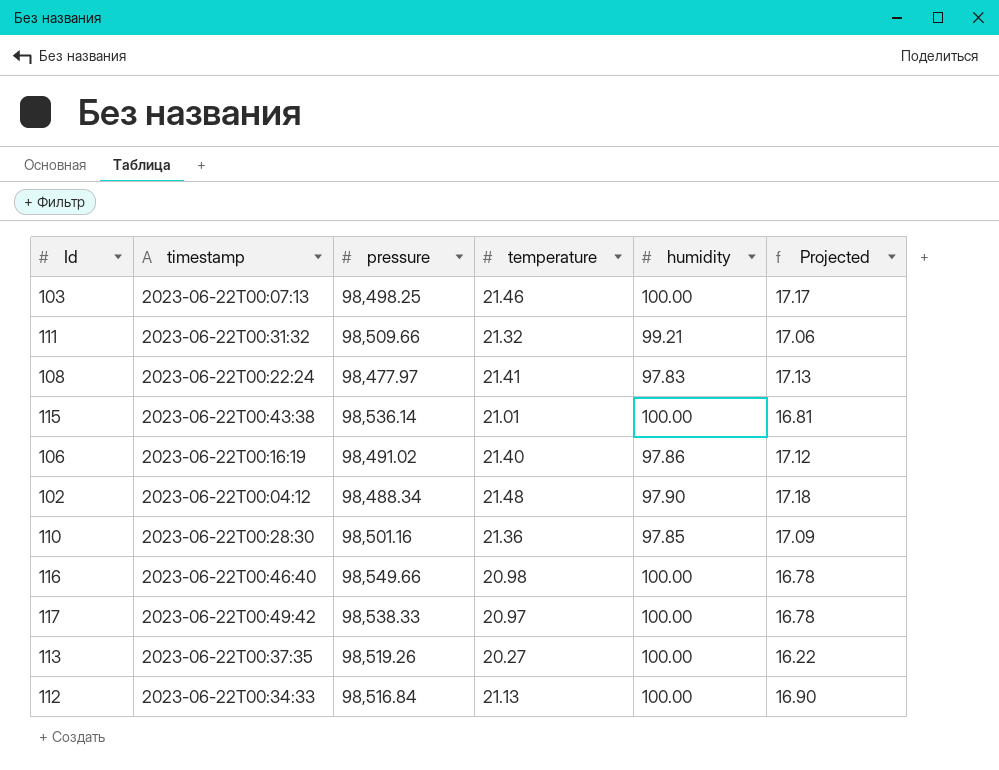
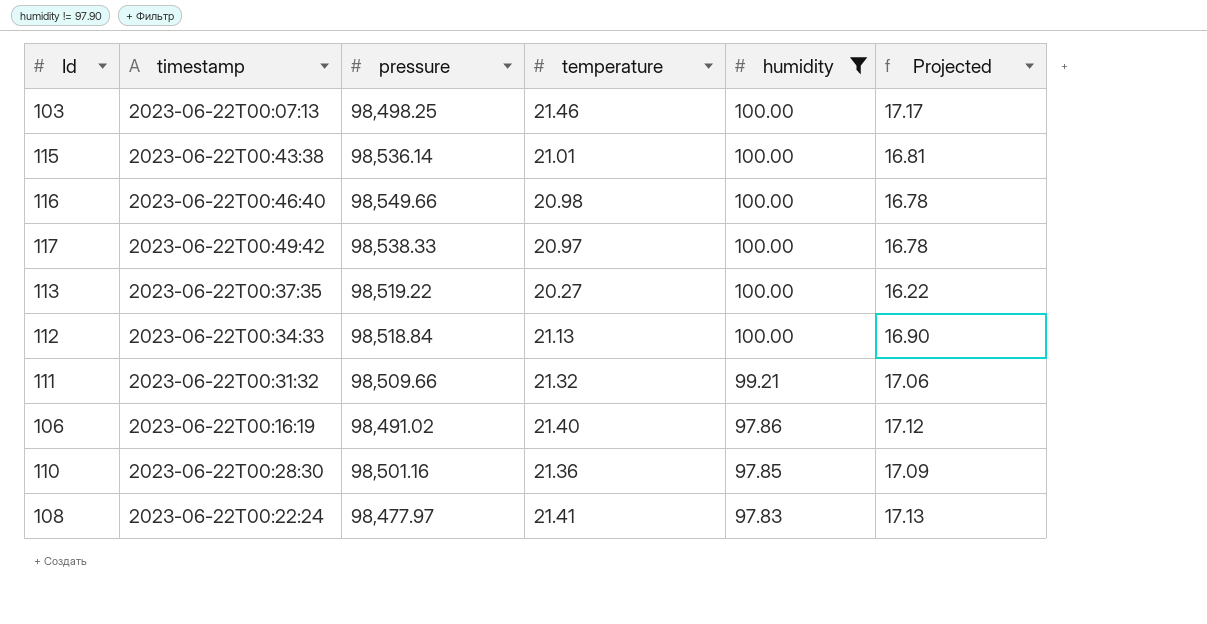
filter: none -> humidity != 97.90
row order: none -> humidity descending
113 | pressure: 98,519.26 -> 98,519.22
112 | pressure: 98,516.84 -> 98,518.84

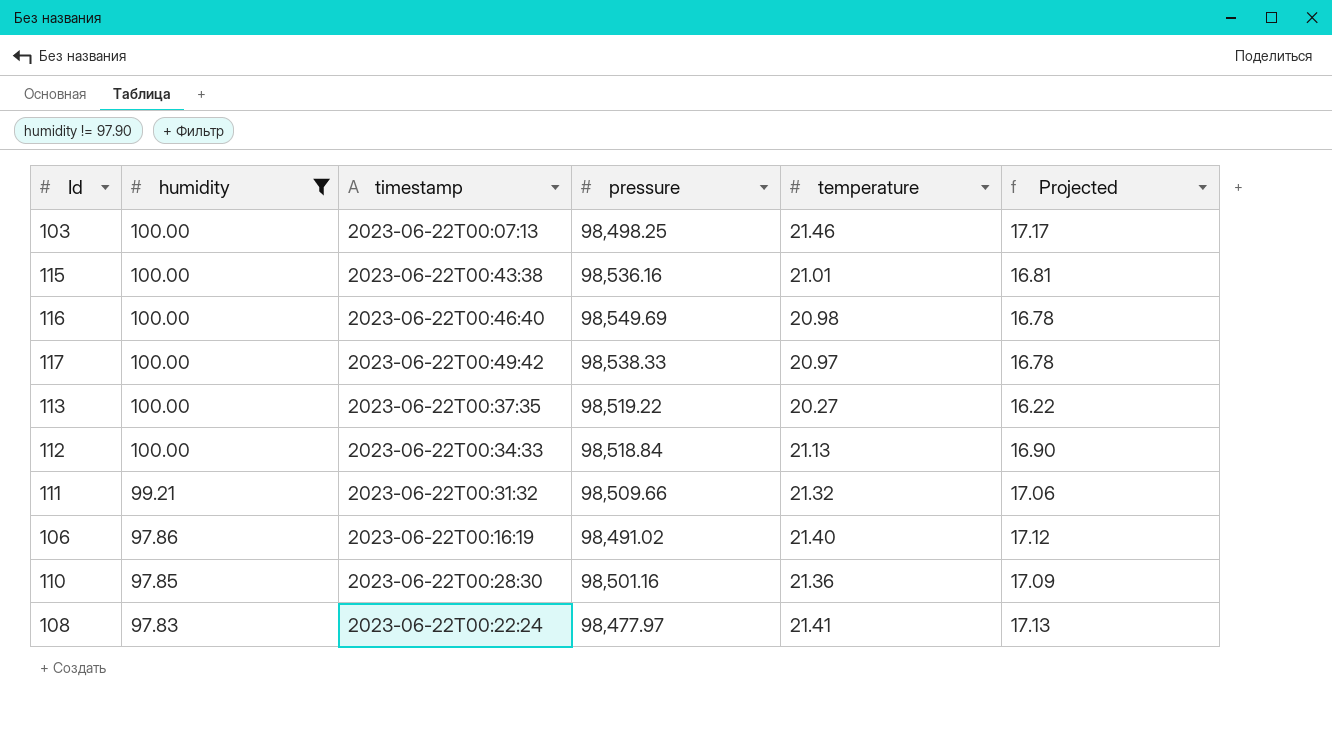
column humidity | position: 5 -> 2
115 | pressure: 98,536.14 -> 98,536.16
116 | pressure: 98,549.66 -> 98,549.69

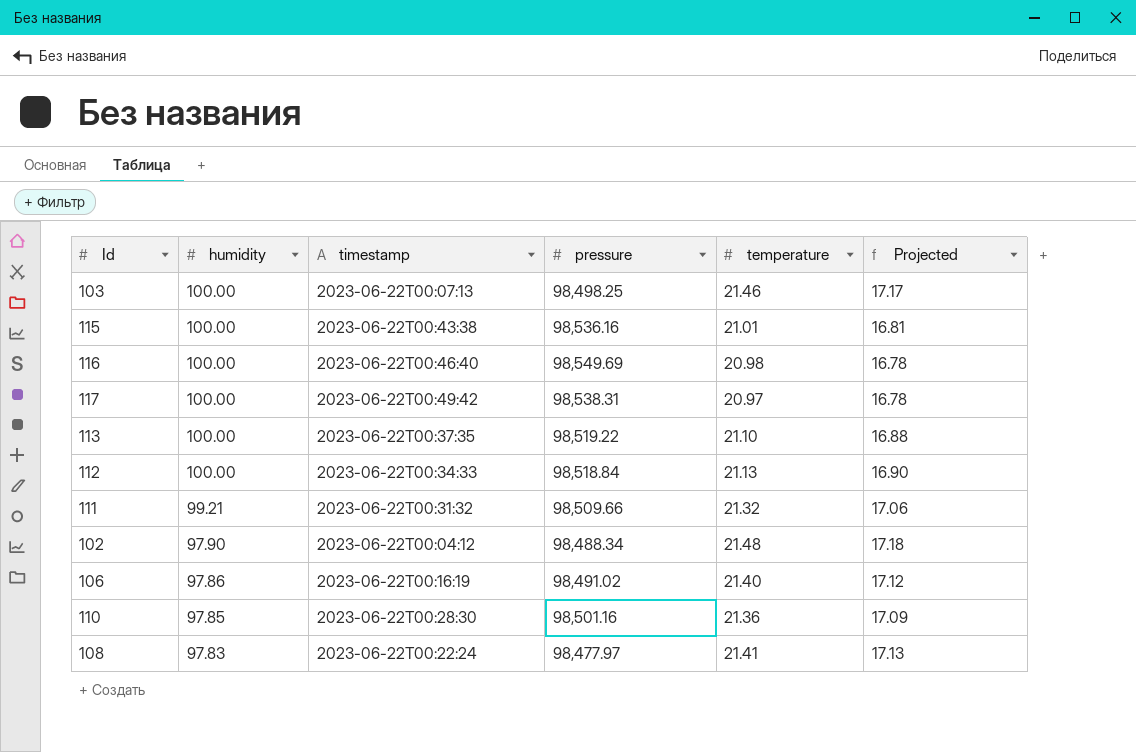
filter: humidity != 97.90 -> none
117 | pressure: 98,538.33 -> 98,538.31
113 | temperature: 20.27 -> 21.10
113 | Projected: 16.22 -> 16.88

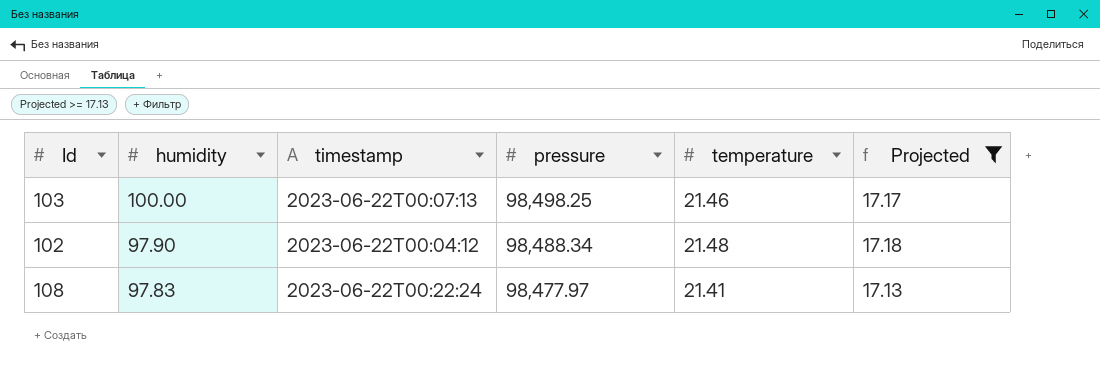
filter: none -> Projected >= 17.13

